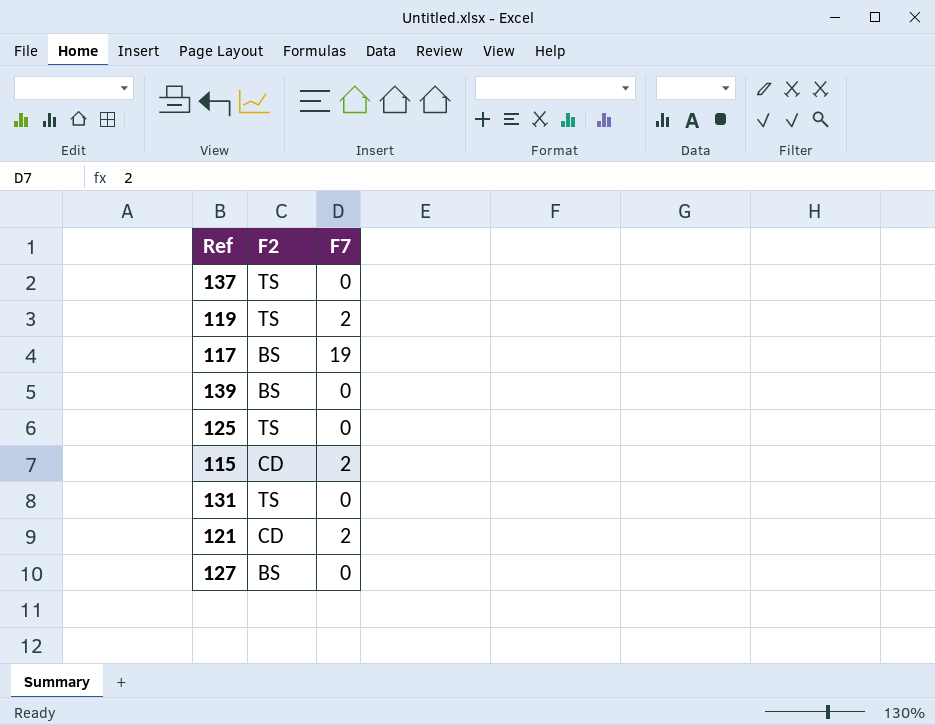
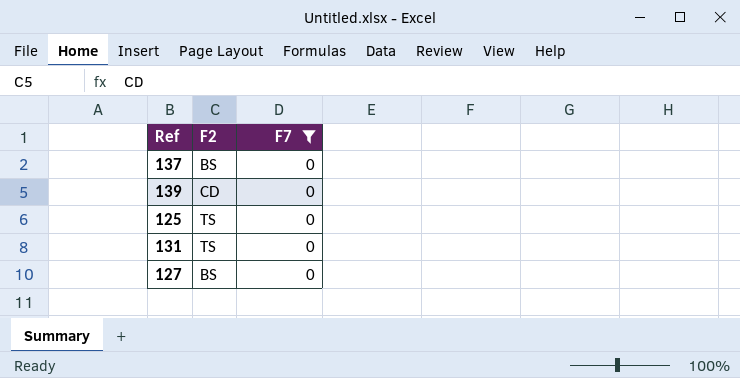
filter: none -> F7 = 0
137 | F2: TS -> BS
139 | F2: BS -> CD

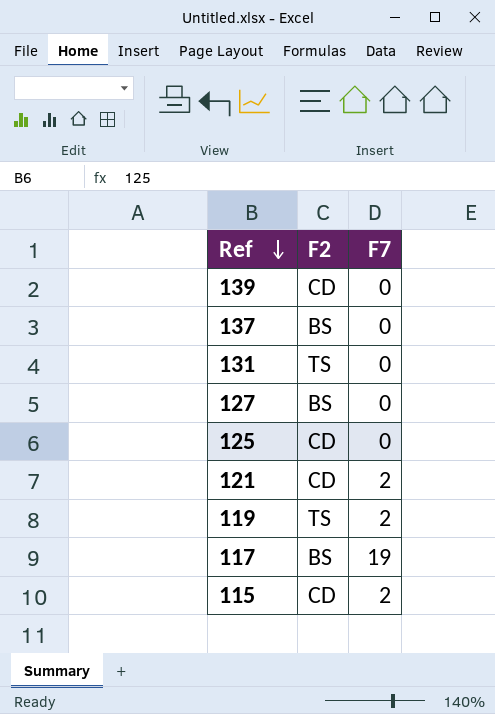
filter: F7 = 0 -> none
row order: none -> Ref descending
125 | F2: TS -> CD

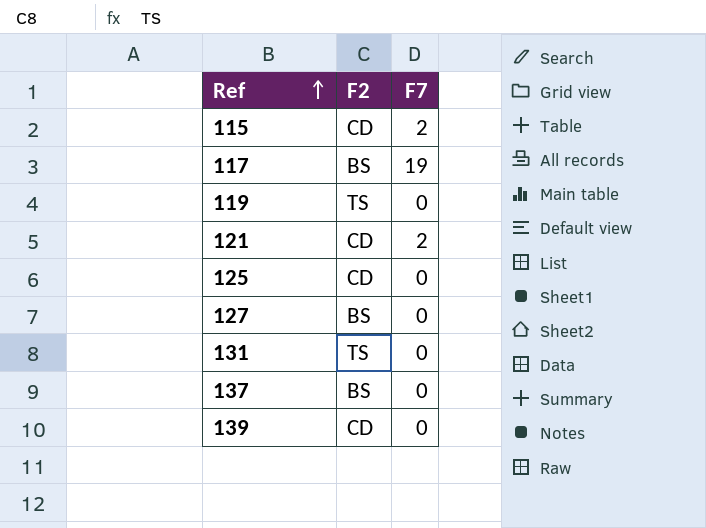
row order: Ref descending -> Ref ascending
119 | F7: 2 -> 0

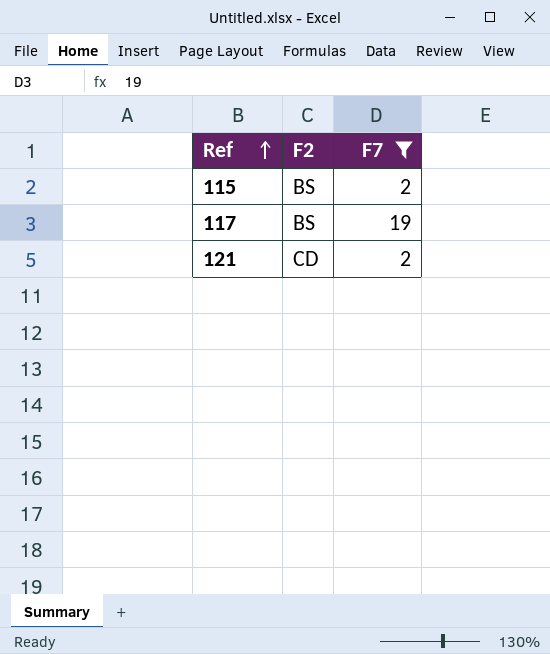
filter: none -> F7 != 0
115 | F2: CD -> BS

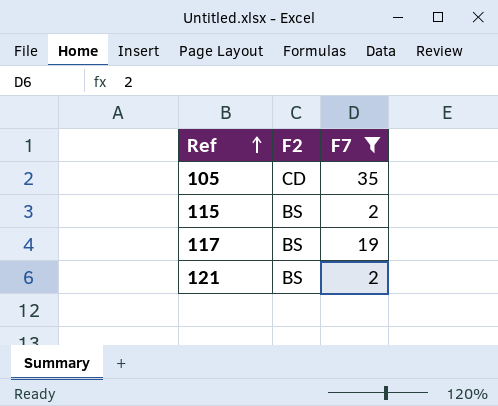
row 105: none -> CD | 35
121 | F2: CD -> BS

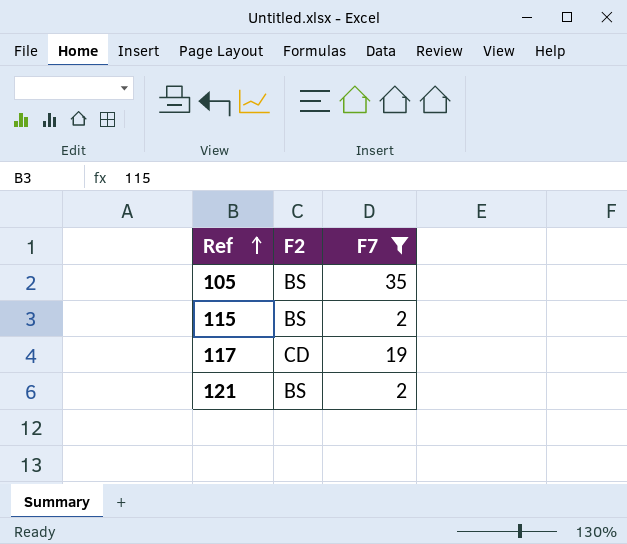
105 | F2: CD -> BS
117 | F2: BS -> CD

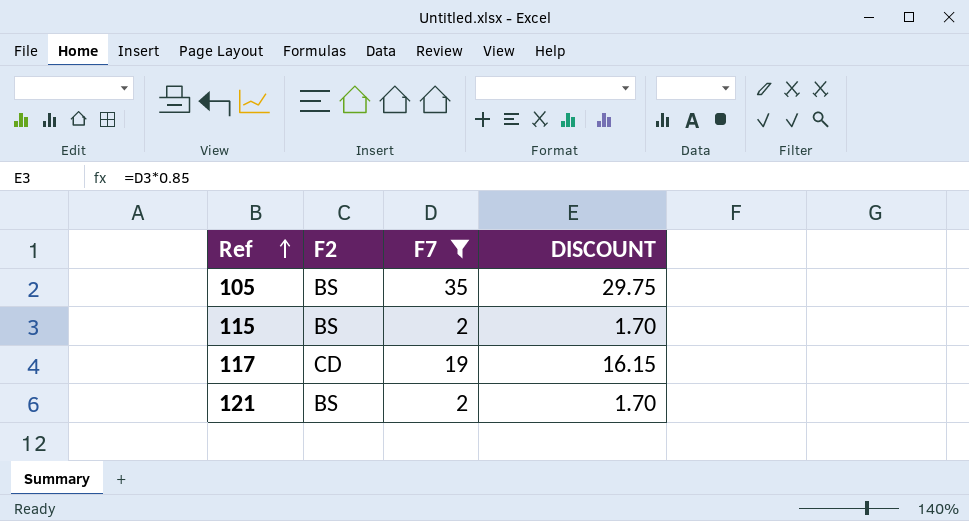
column DISCOUNT | formula: none -> [F7] * 0.85

